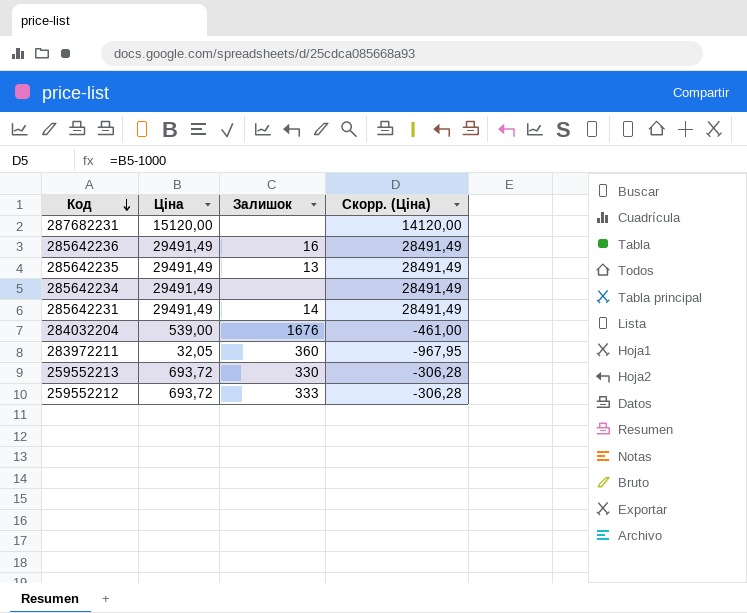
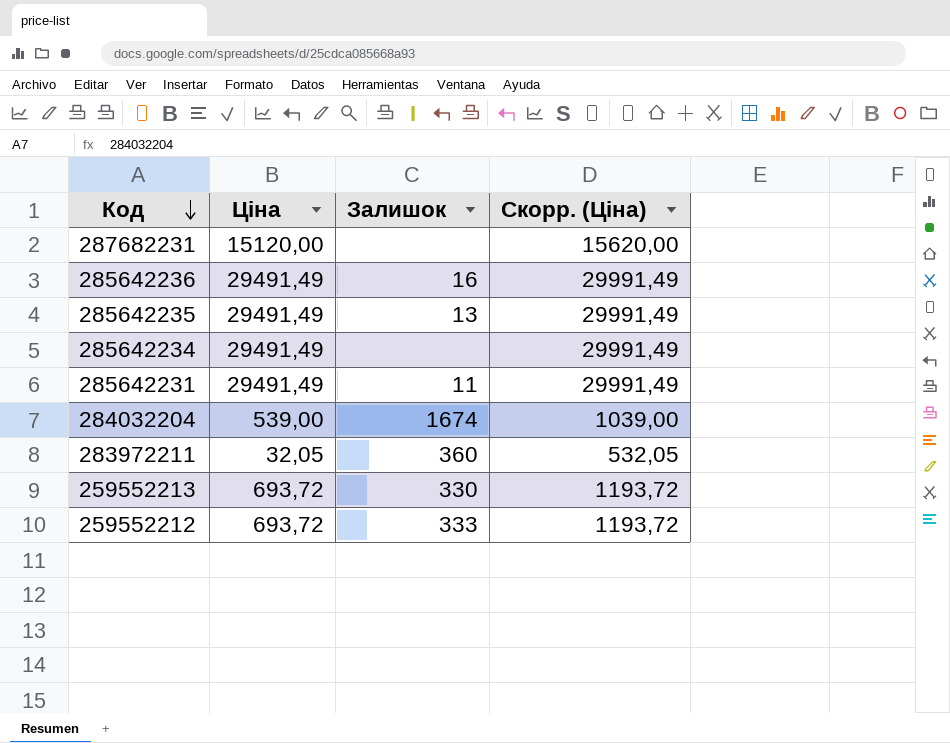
column Скорр. (Ціна) | formula: [Ціна] - 1000 -> [Ціна] + 500
285642231 | Залишок: 14 -> 11
284032204 | Залишок: 1676 -> 1674

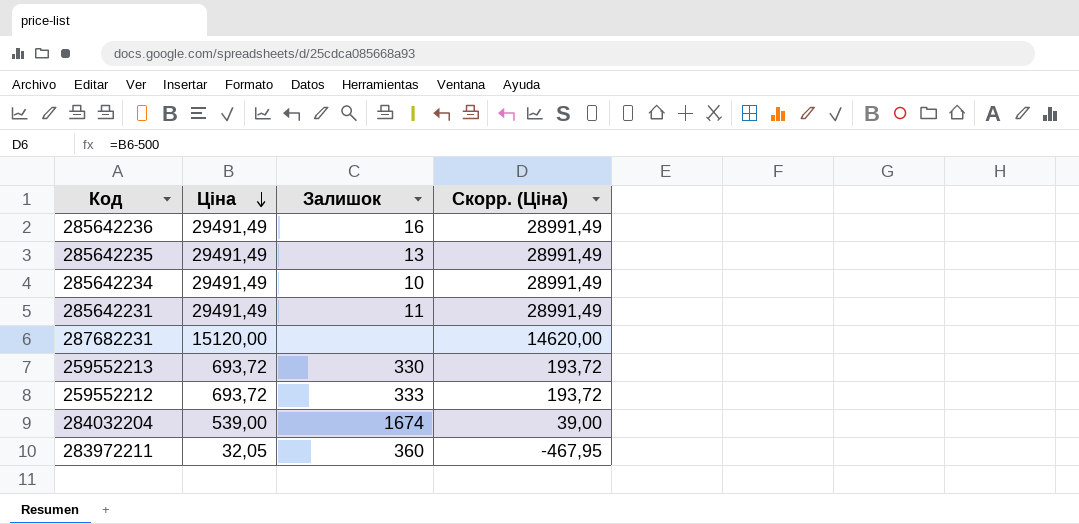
row order: Код descending -> Ціна descending
column Скорр. (Ціна) | formula: [Ціна] + 500 -> [Ціна] - 500
285642234 | Залишок: none -> 10

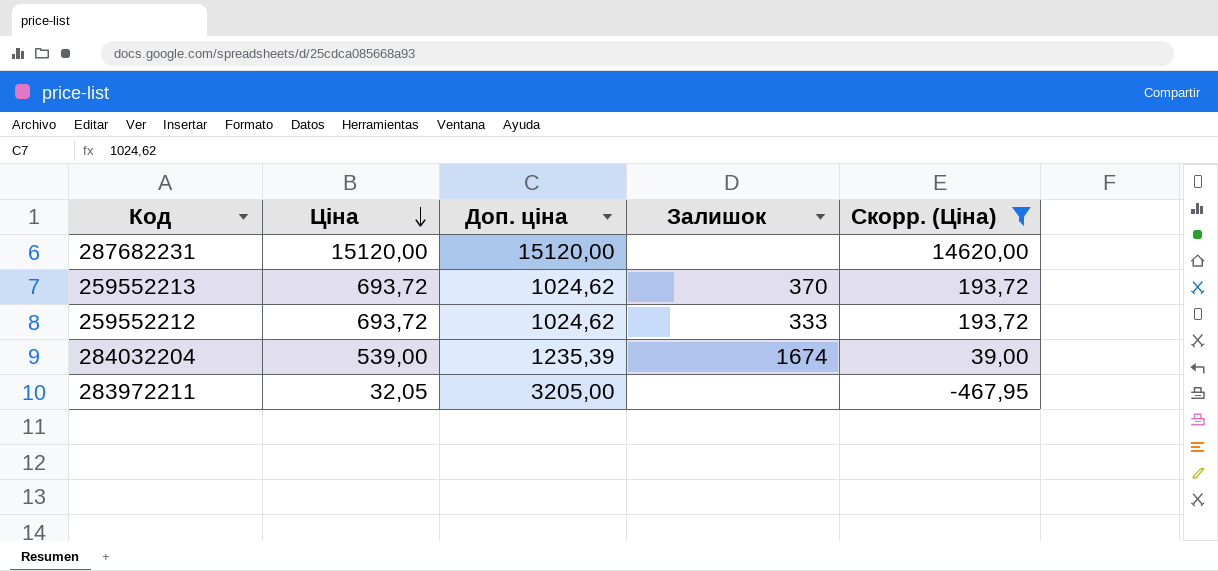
filter: none -> Скорр. (Ціна) != 28991,49
column Доп. ціна | position: none -> 3
259552213 | Залишок: 330 -> 370
283972211 | Залишок: 360 -> none

